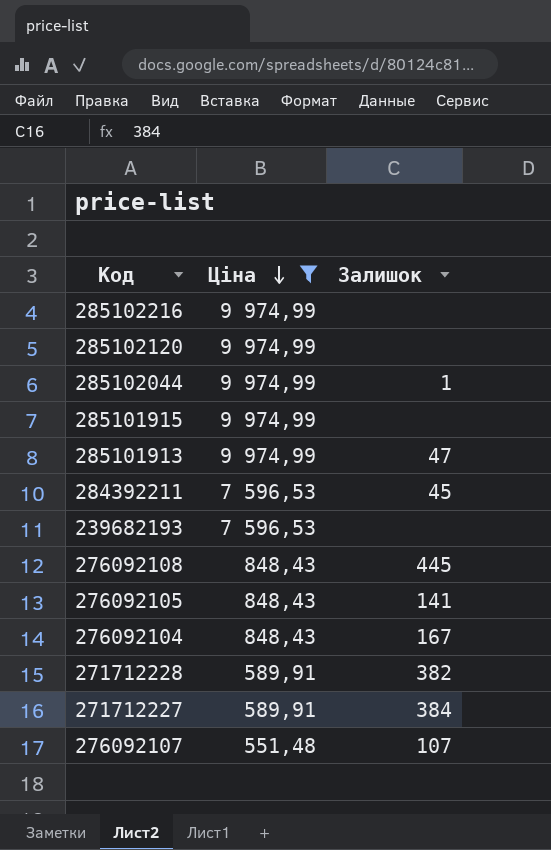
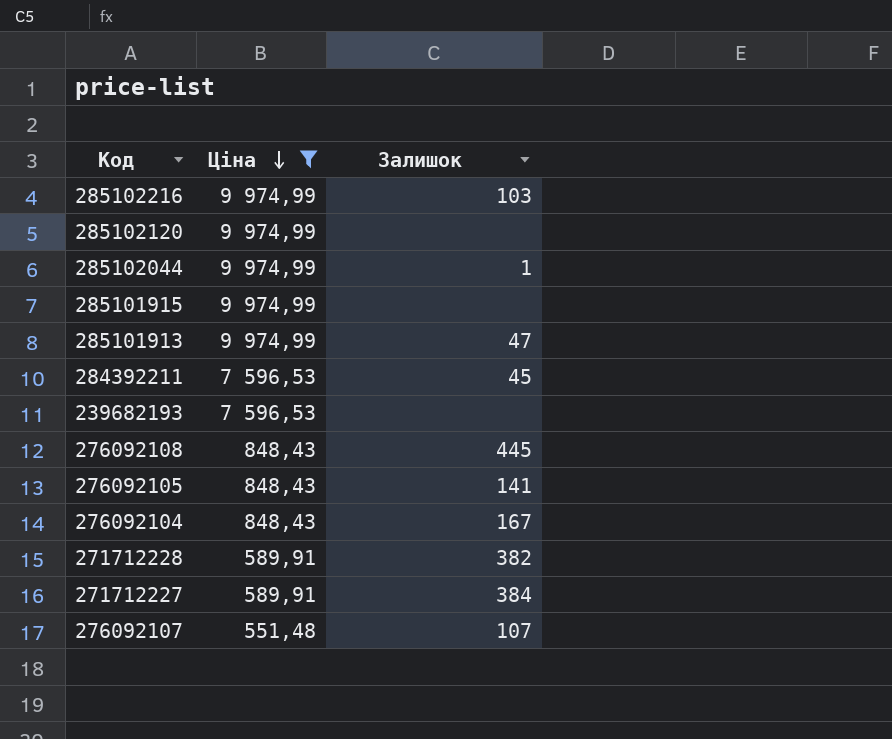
285102216 | Залишок: none -> 103

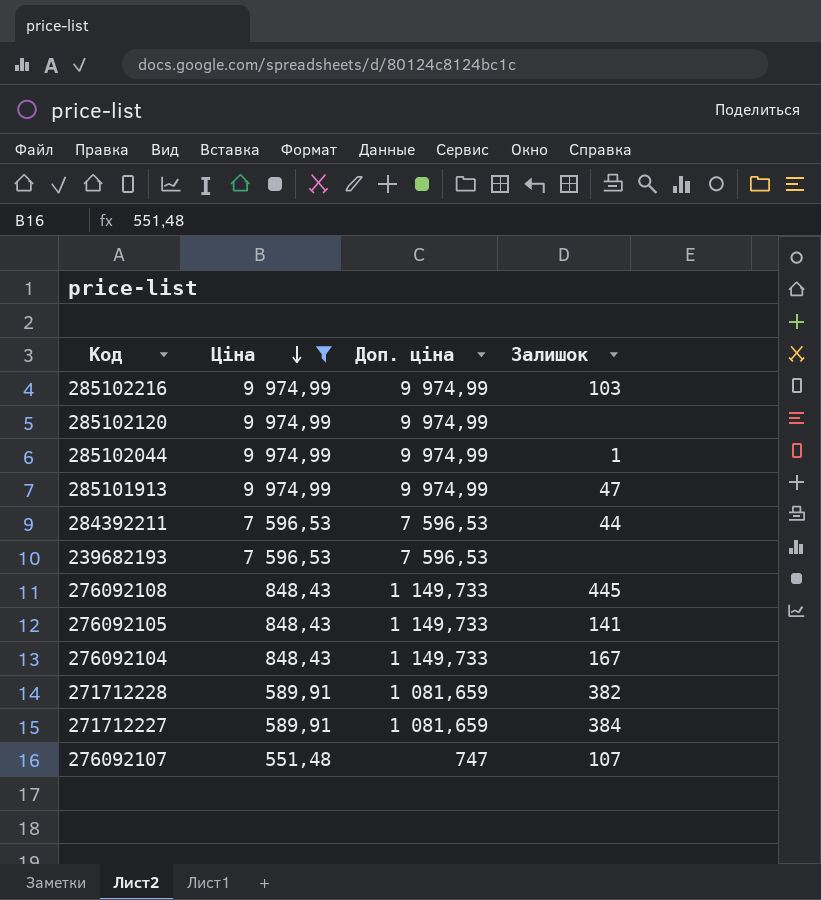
column Доп. ціна | position: none -> 3
row 285101915: 9 974,99 | none -> none
284392211 | Залишок: 45 -> 44

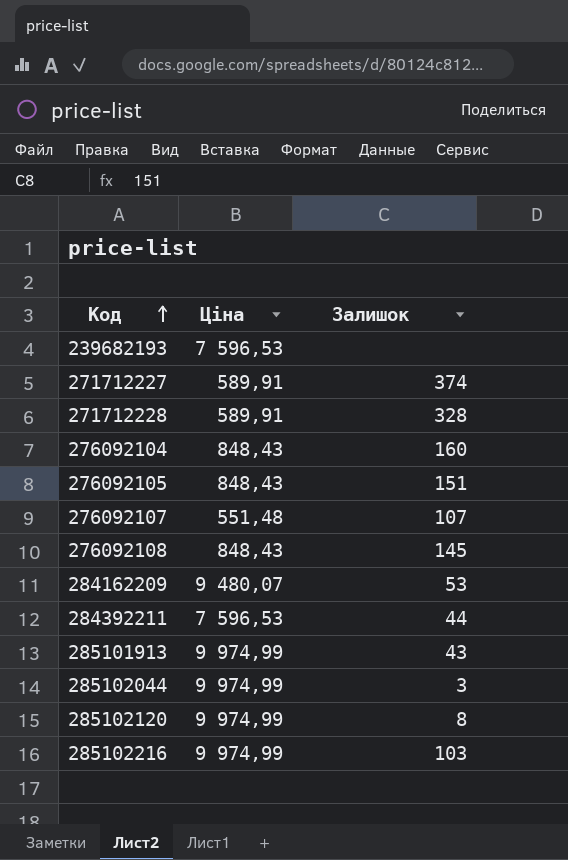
filter: Ціна != 9 480,07 -> none
row order: Ціна descending -> Код ascending
column Доп. ціна | position: 3 -> none
271712227 | Залишок: 384 -> 374
271712228 | Залишок: 382 -> 328
276092104 | Залишок: 167 -> 160
276092105 | Залишок: 141 -> 151
276092108 | Залишок: 445 -> 145
285101913 | Залишок: 47 -> 43
285102044 | Залишок: 1 -> 3
285102120 | Залишок: none -> 8

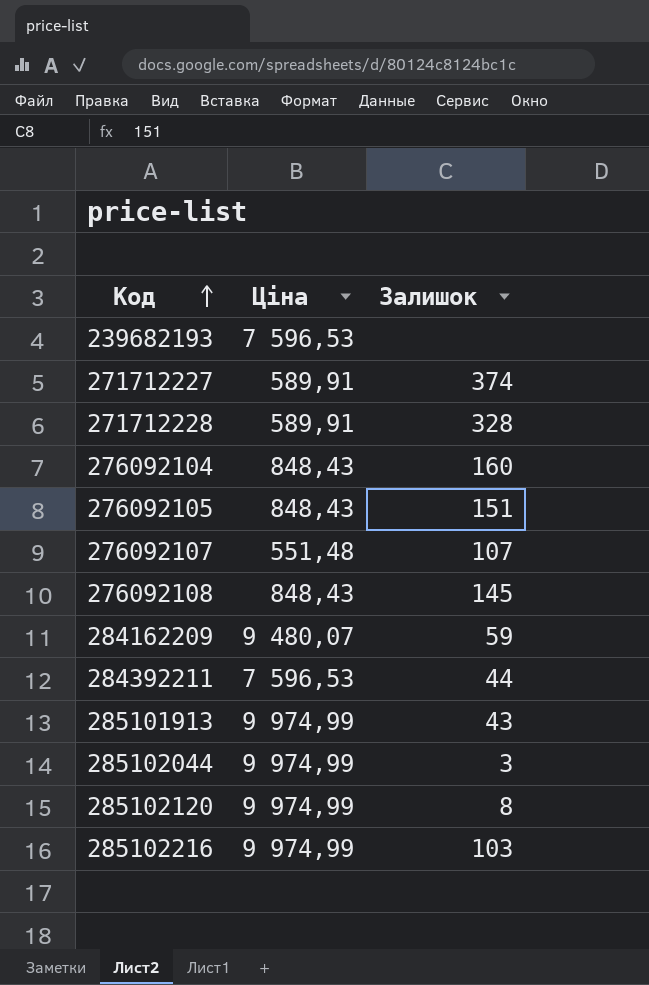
284162209 | Залишок: 53 -> 59

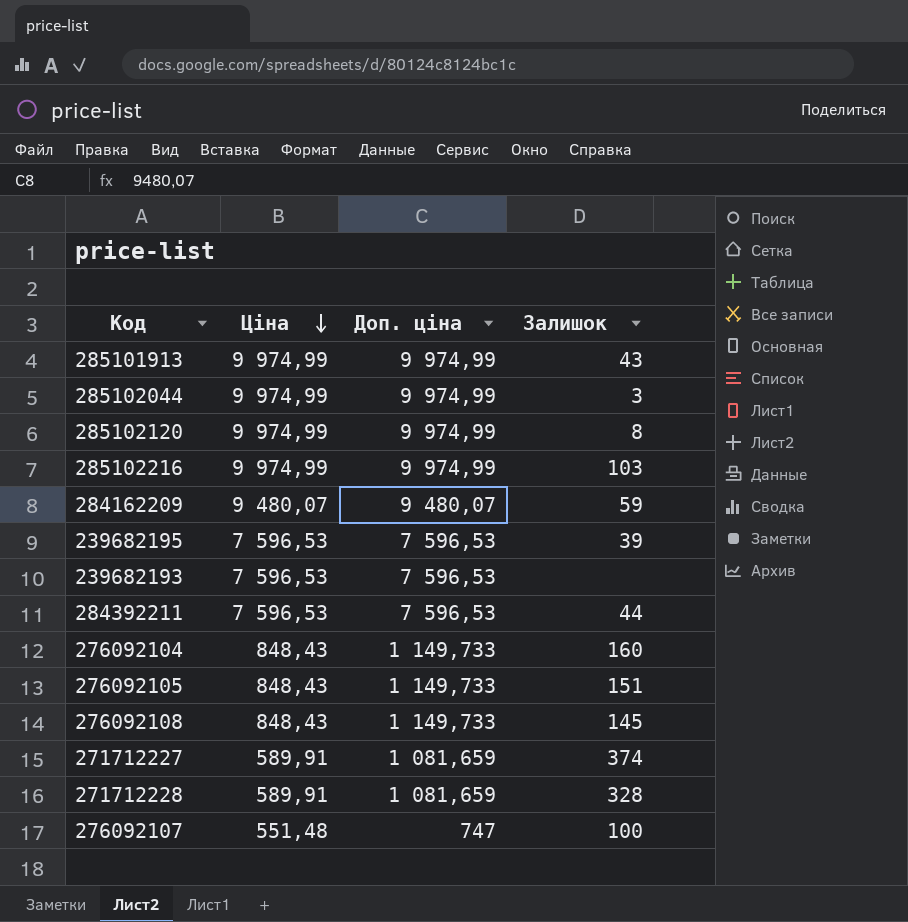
row order: Код ascending -> Ціна descending
column Доп. ціна | position: none -> 3
row 239682195: none -> 7 596,53 | 7 596,53 | 39
276092107 | Залишок: 107 -> 100

